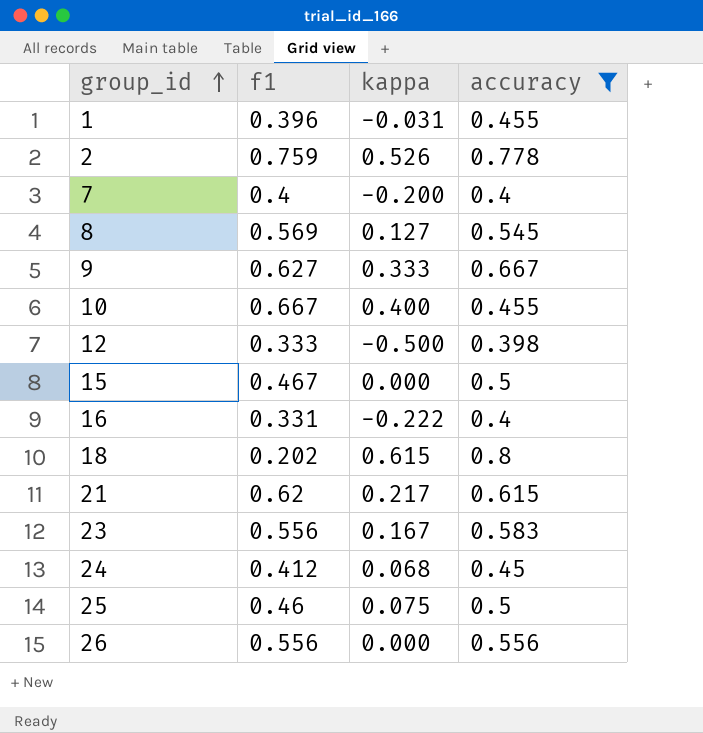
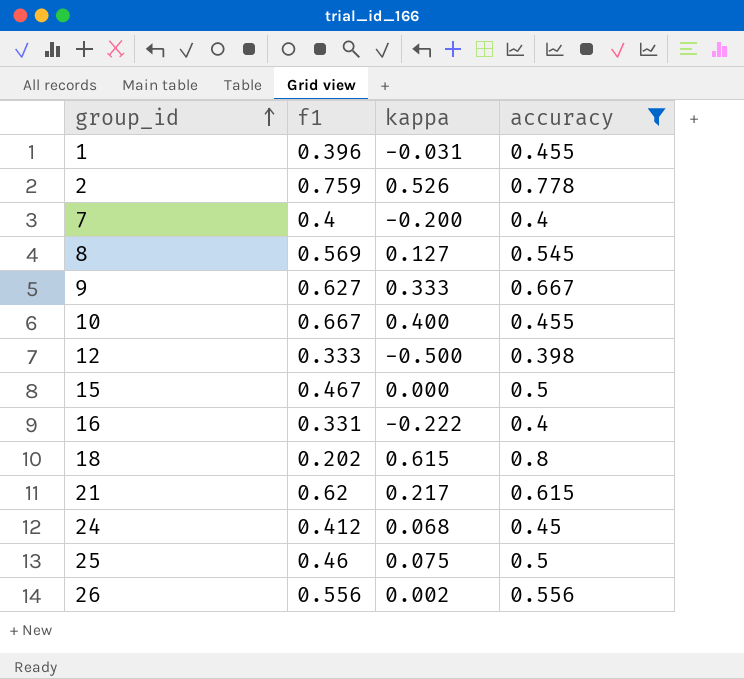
row 23: 0.556 | 0.167 | 0.583 -> none
26 | kappa: 0.000 -> 0.002

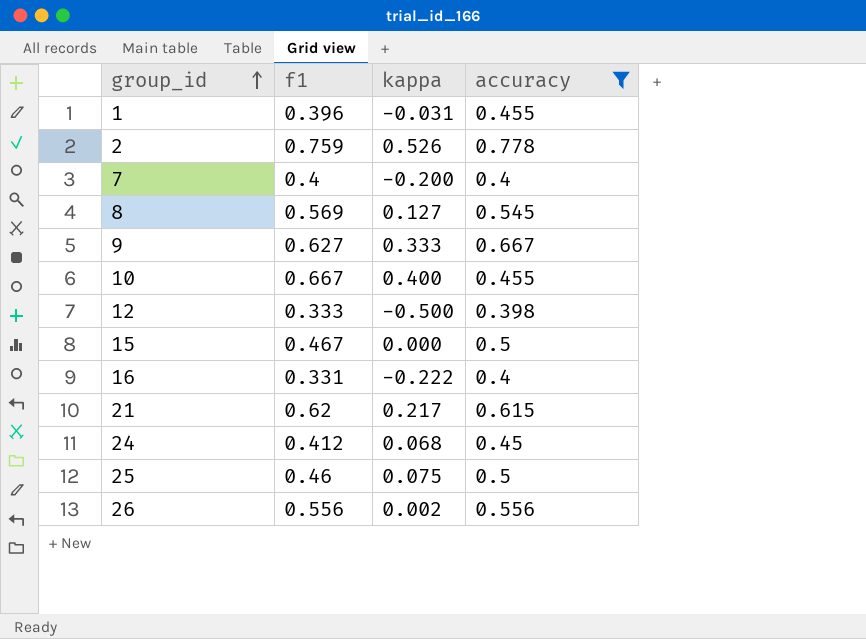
row 18: 0.202 | 0.615 | 0.8 -> none

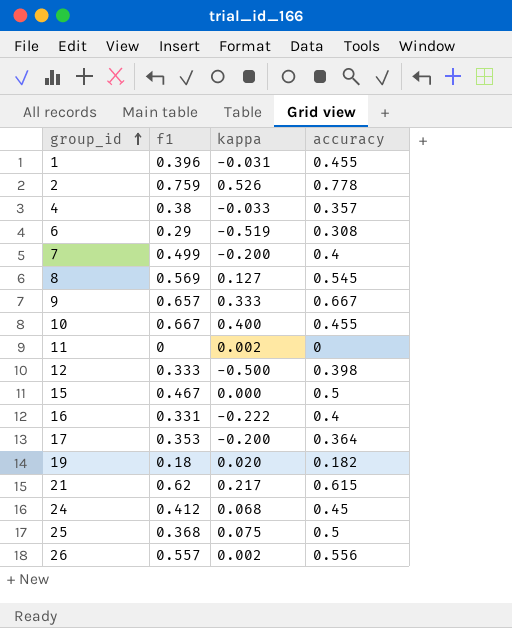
filter: accuracy >= 0.398 -> none
7 | f1: 0.4 -> 0.499
9 | f1: 0.627 -> 0.657
25 | f1: 0.46 -> 0.368
26 | f1: 0.556 -> 0.557

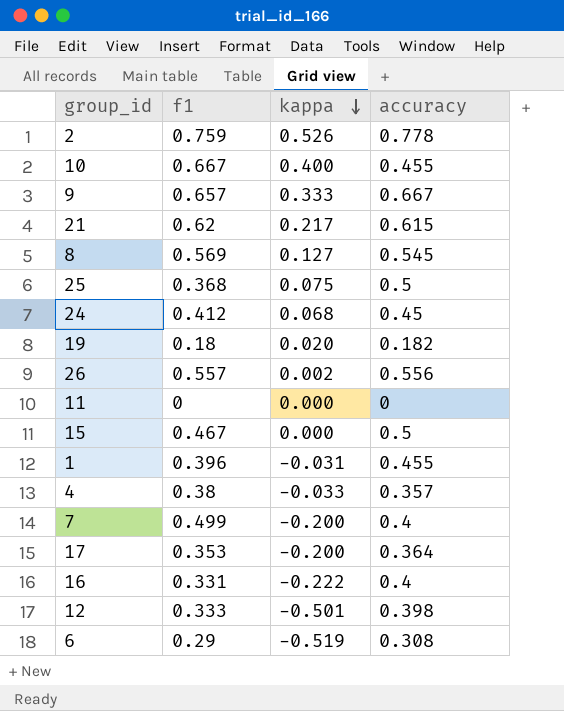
row order: group_id ascending -> kappa descending
11 | kappa: 0.002 -> 0.000
12 | kappa: -0.500 -> -0.501

